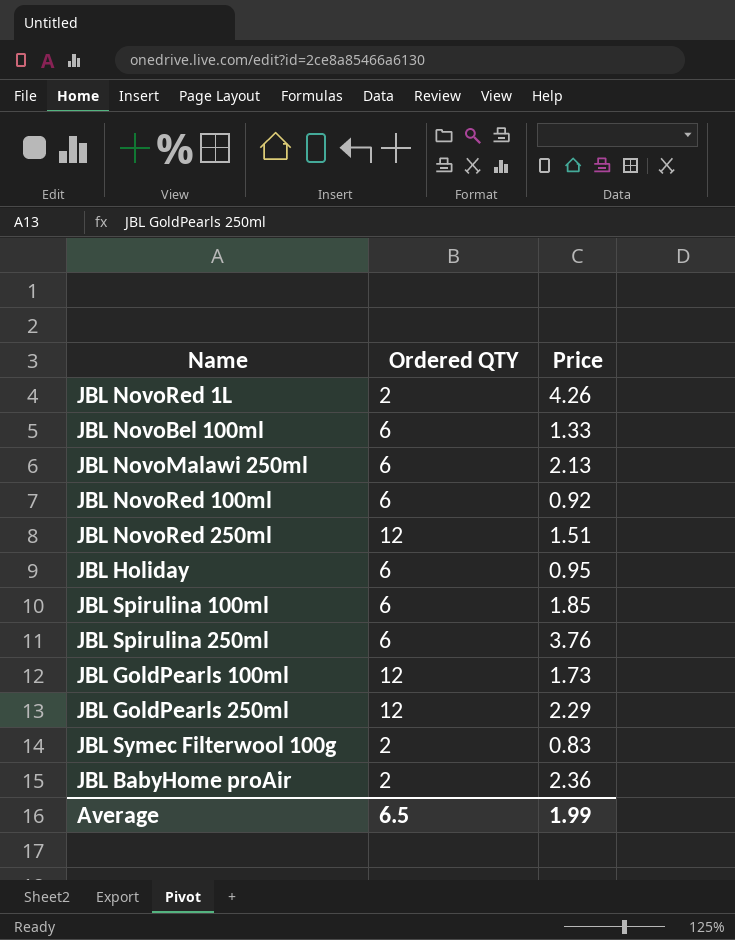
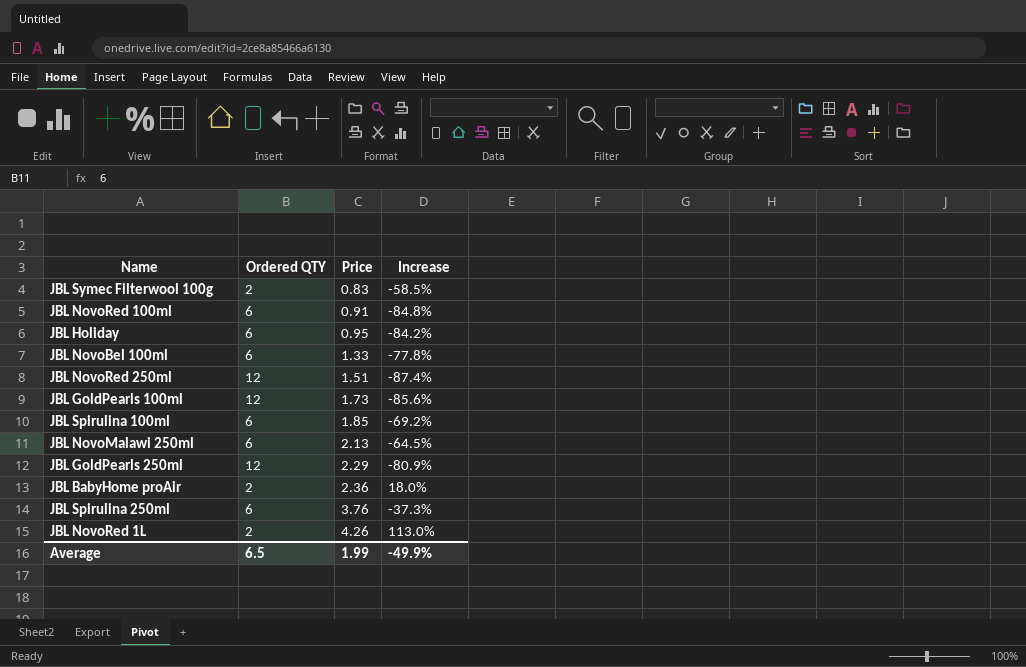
row order: none -> Price ascending
column Increase | formula: none -> ([Price] - [Ordered QTY]) / [Ordered QTY]
JBL NovoRed 100ml | Price: 0.92 -> 0.91

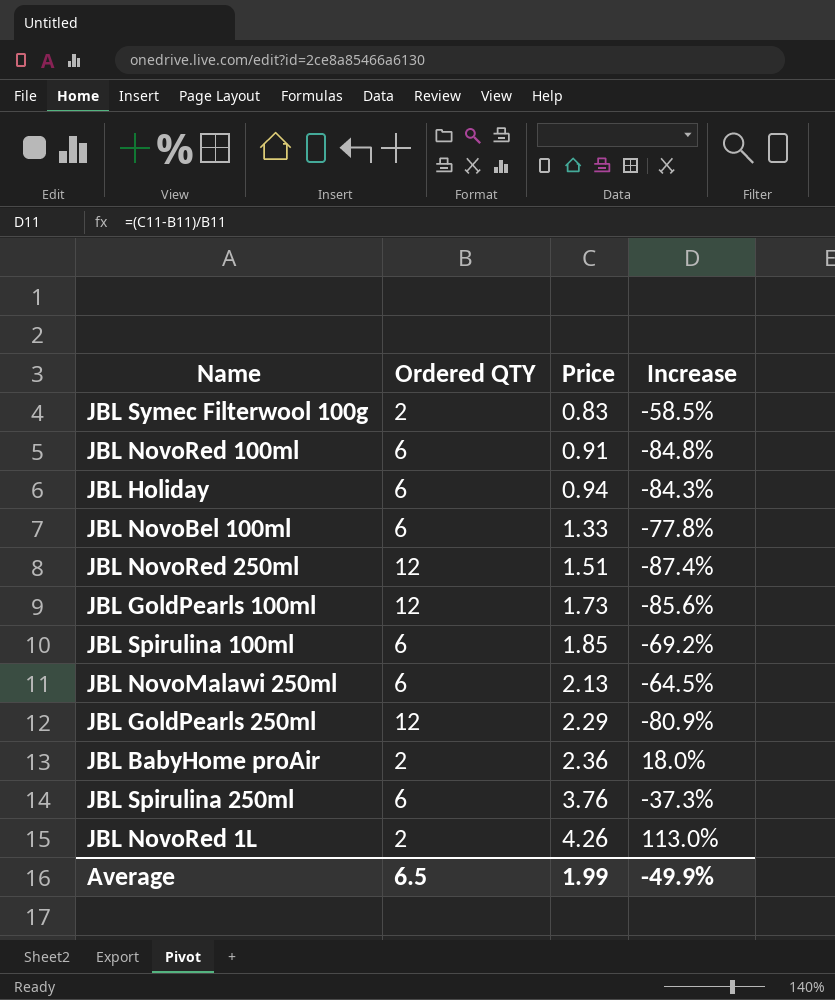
JBL Holiday | Price: 0.95 -> 0.94
JBL Holiday | Increase: -84.2% -> -84.3%

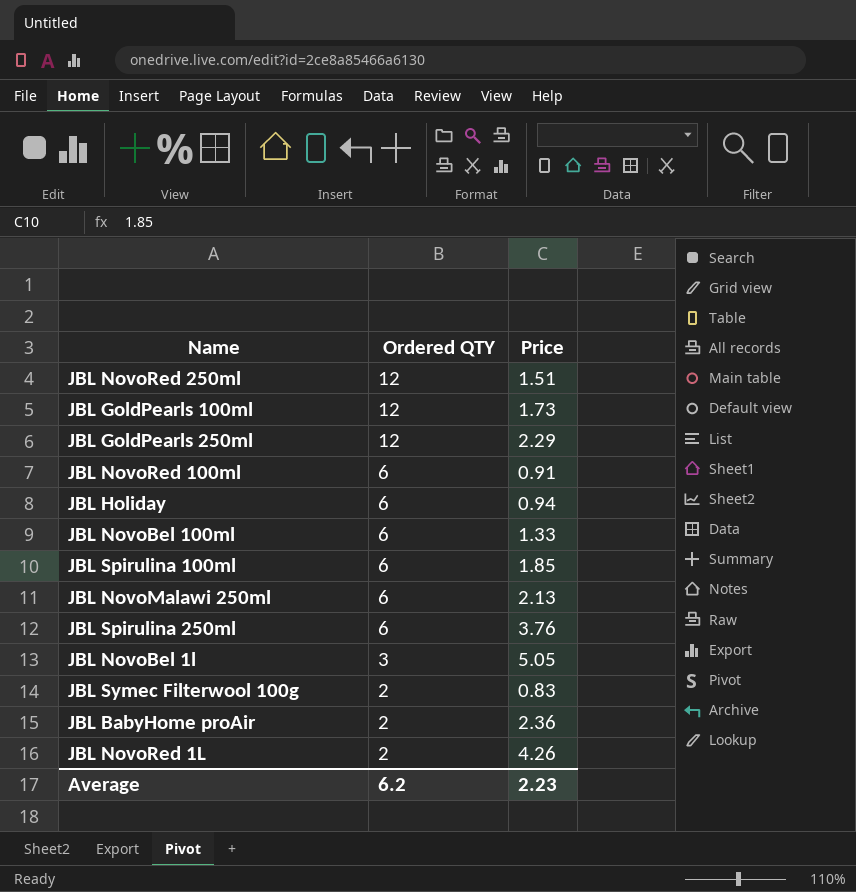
row order: Price ascending -> Ordered QTY descending
column Increase | formula: ([Price] - [Ordered QTY]) / [Ordered QTY] -> none
row JBL NovoBel 1l: none -> 3 | 5.05
Average | Ordered QTY: 6.5 -> 6.2
Average | Price: 1.99 -> 2.23

